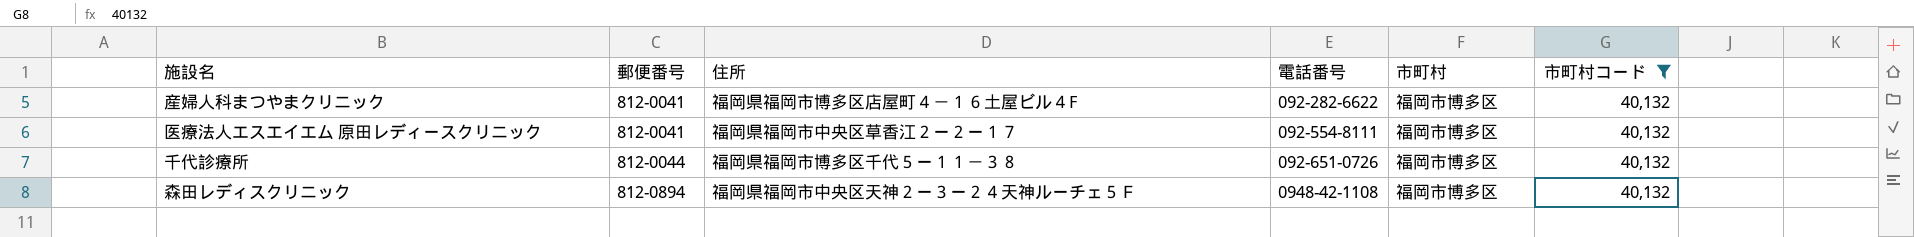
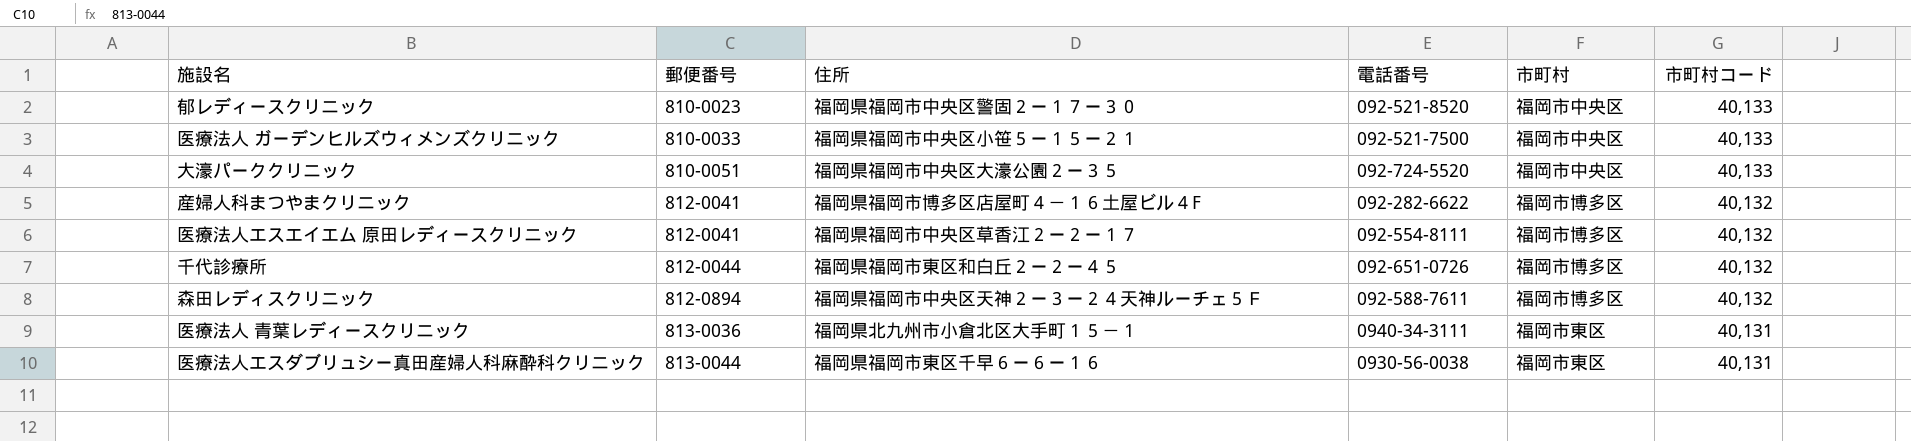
filter: 市町村コード = 40,132 -> none
千代診療所 | 住所: 福岡県福岡市博多区千代５ー１１－３８ -> 福岡県福岡市東区和白丘２ー２ー４５
森田レディスクリニック | 電話番号: 0948-42-1108 -> 092-588-7611

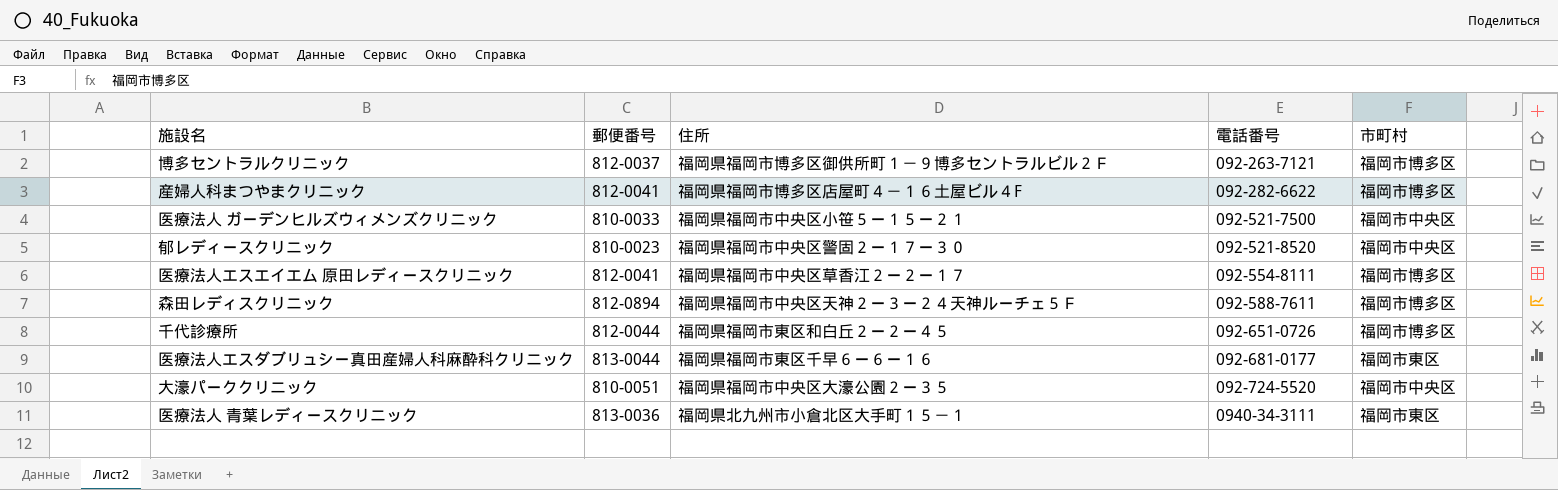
row order: 郵便番号 ascending -> 電話番号 ascending
column 市町村コード | position: 6 -> none
row 博多セントラルクリニック: none -> 812-0037 | 福岡県福岡市博多区御供所町１－９博多セントラルビル２Ｆ | 092-263-7121 | 福岡市博多区
医療法人エスダブリュシー真田産婦人科麻酔科クリニック | 電話番号: 0930-56-0038 -> 092-681-0177

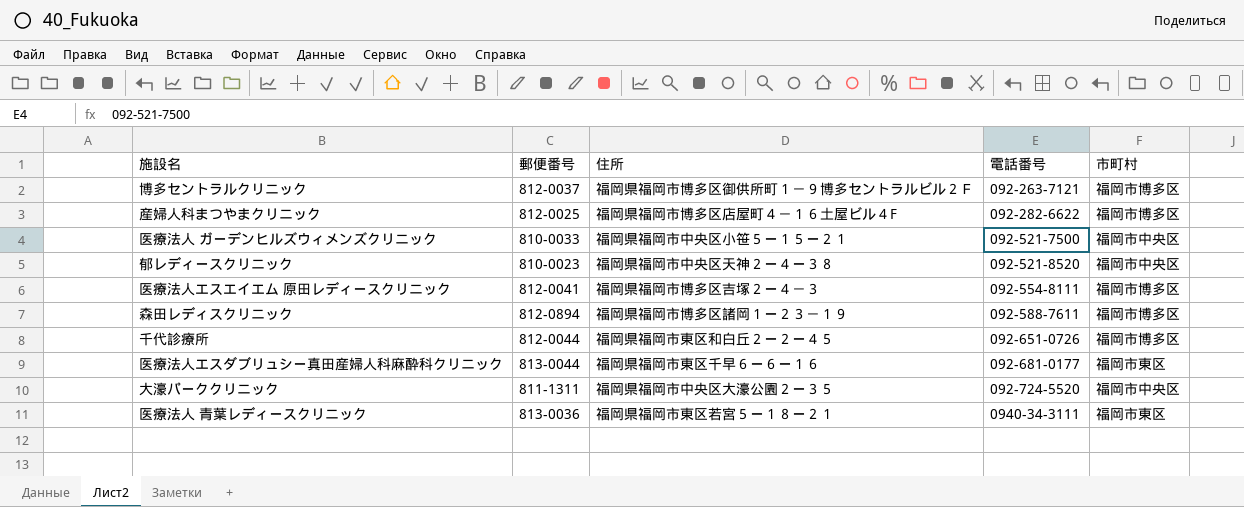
産婦人科まつやまクリニック | 郵便番号: 812-0041 -> 812-0025
郁レディースクリニック | 住所: 福岡県福岡市中央区警固２ー１７ー３０ -> 福岡県福岡市中央区天神２ー４ー３８
医療法人エスエイエム 原田レディースクリニック | 住所: 福岡県福岡市中央区草香江２ー２ー１７ -> 福岡県福岡市博多区吉塚２ー４－３
森田レディスクリニック | 住所: 福岡県福岡市中央区天神２ー３ー２４天神ルーチェ５Ｆ -> 福岡県福岡市博多区諸岡１ー２３－１９
大濠パーククリニック | 郵便番号: 810-0051 -> 811-1311
医療法人 青葉レディースクリニック | 住所: 福岡県北九州市小倉北区大手町１５－１ -> 福岡県福岡市東区若宮５ー１８ー２１

